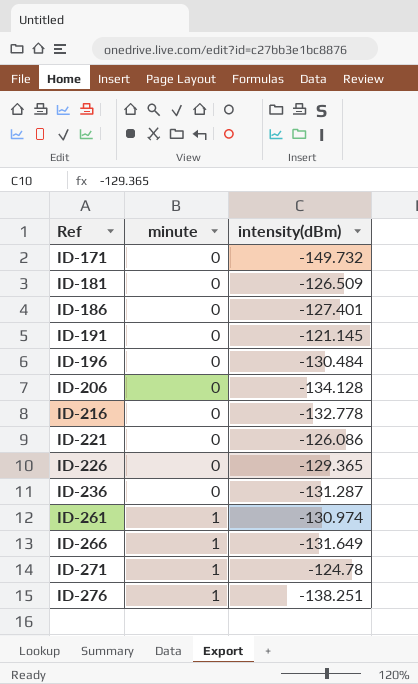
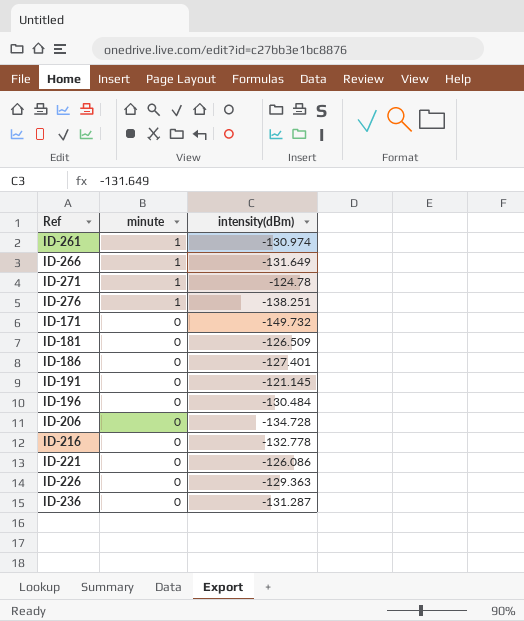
row order: Ref ascending -> minute descending
ID-206 | intensity(dBm): -134.128 -> -134.728
ID-226 | intensity(dBm): -129.365 -> -129.363

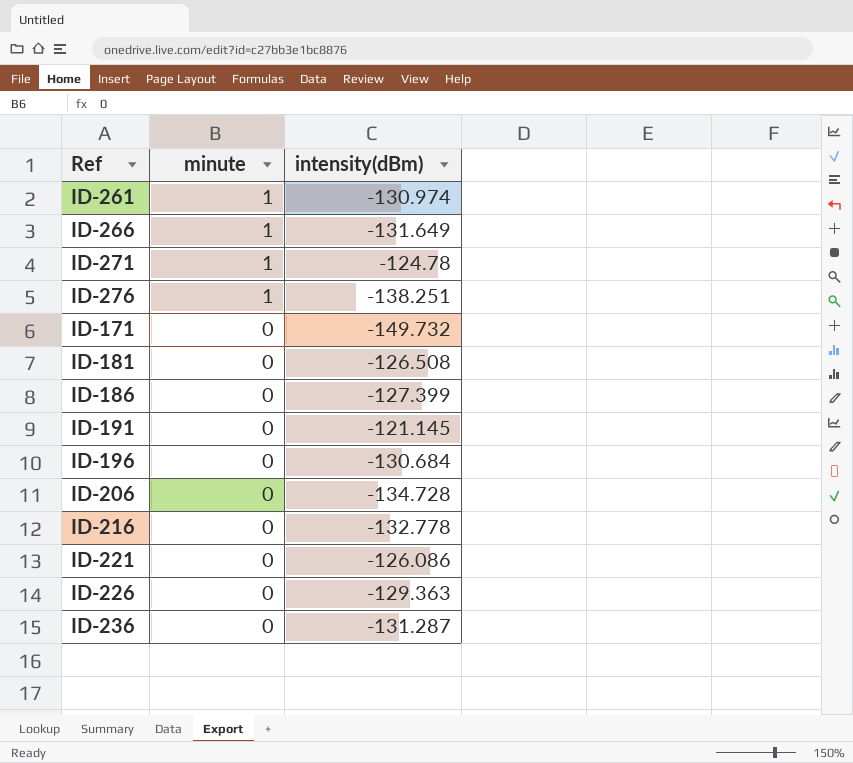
ID-181 | intensity(dBm): -126.509 -> -126.508
ID-186 | intensity(dBm): -127.401 -> -127.399
ID-196 | intensity(dBm): -130.484 -> -130.684

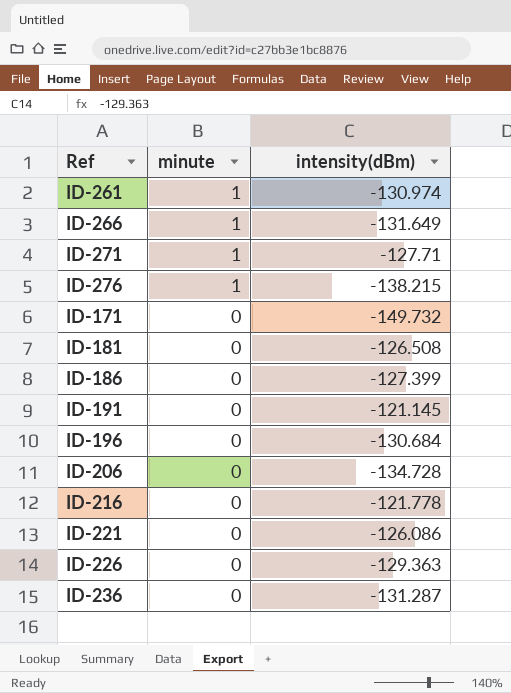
ID-271 | intensity(dBm): -124.78 -> -127.71
ID-276 | intensity(dBm): -138.251 -> -138.215
ID-216 | intensity(dBm): -132.778 -> -121.778

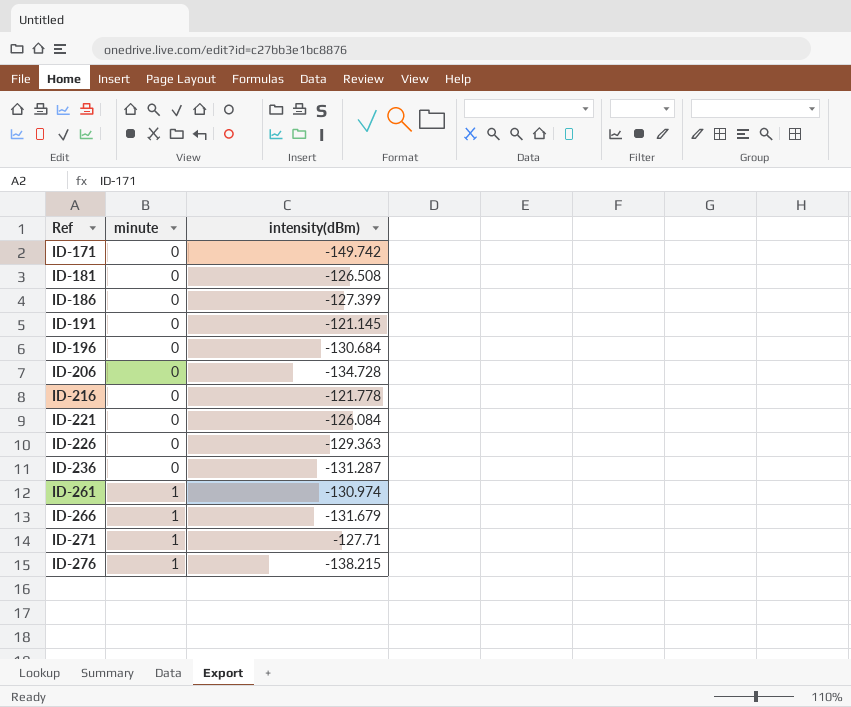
row order: minute descending -> Ref ascending
ID-171 | intensity(dBm): -149.732 -> -149.742
ID-221 | intensity(dBm): -126.086 -> -126.084
ID-266 | intensity(dBm): -131.649 -> -131.679

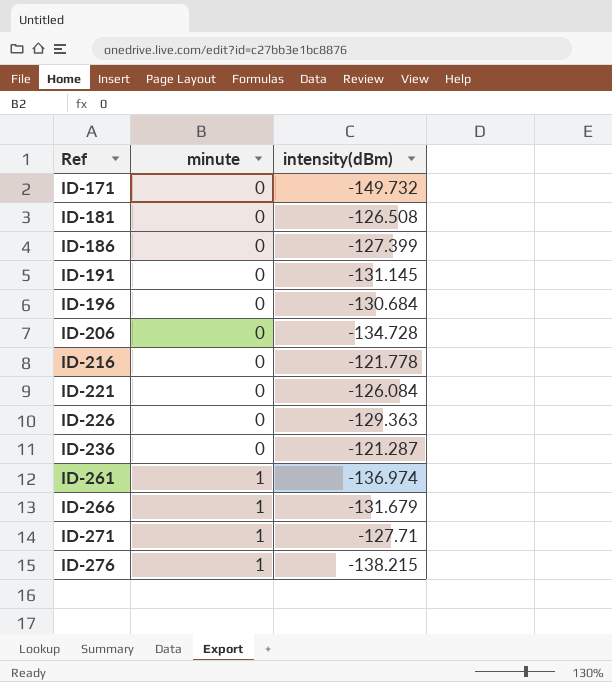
ID-171 | intensity(dBm): -149.742 -> -149.732
ID-191 | intensity(dBm): -121.145 -> -131.145
ID-236 | intensity(dBm): -131.287 -> -121.287
ID-261 | intensity(dBm): -130.974 -> -136.974

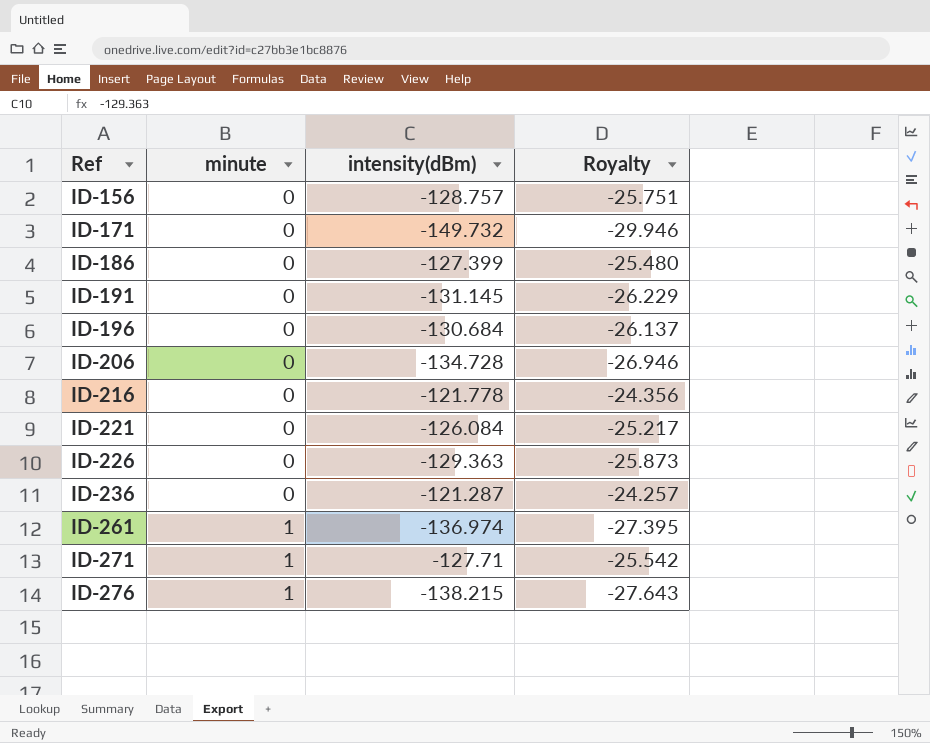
column Royalty | formula: none -> [intensity(dBm)] * 0.2
row ID-181: 0 | -126.508 -> none
row ID-266: 1 | -131.679 -> none
row ID-156: none -> 0 | -128.757 | -25.751

